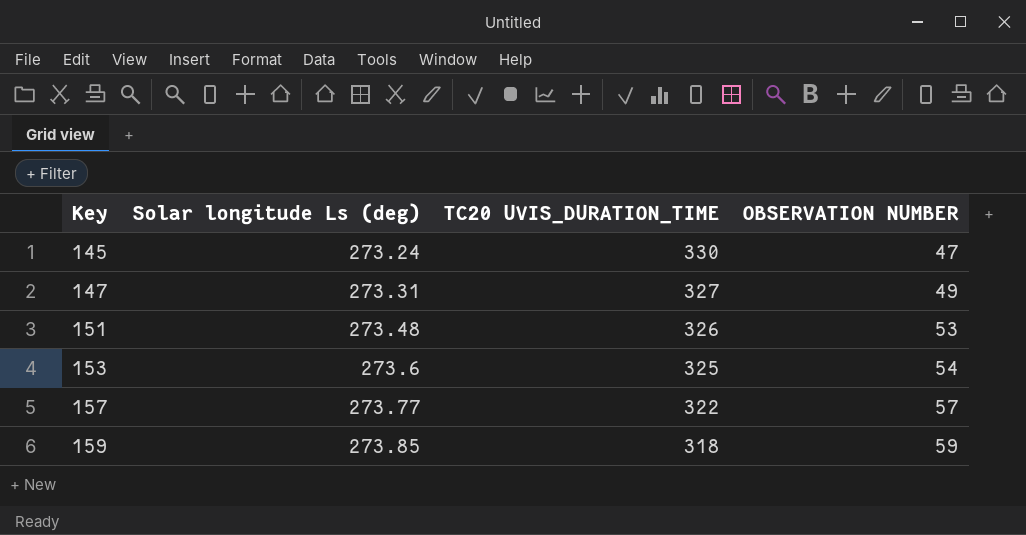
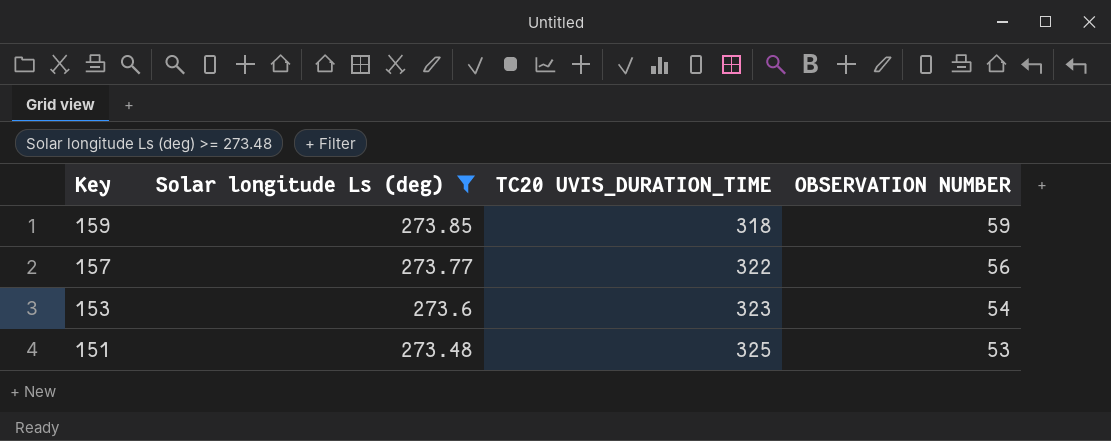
filter: none -> Solar longitude Ls (deg) >= 273.48
row order: Key ascending -> Key descending
157 | OBSERVATION NUMBER: 57 -> 56
153 | TC20 UVIS_DURATION_TIME: 325 -> 323
151 | TC20 UVIS_DURATION_TIME: 326 -> 325

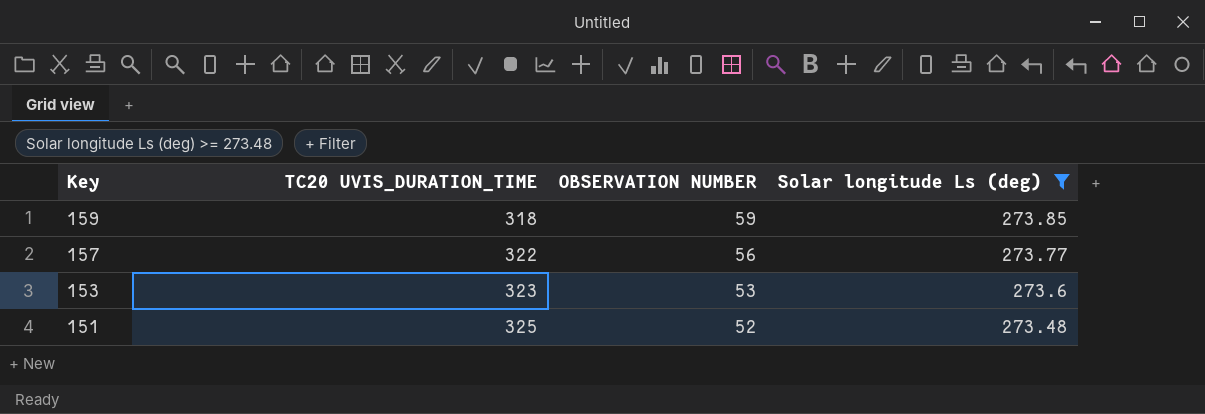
column Solar longitude Ls (deg) | position: 2 -> 4
153 | OBSERVATION NUMBER: 54 -> 53
151 | OBSERVATION NUMBER: 53 -> 52

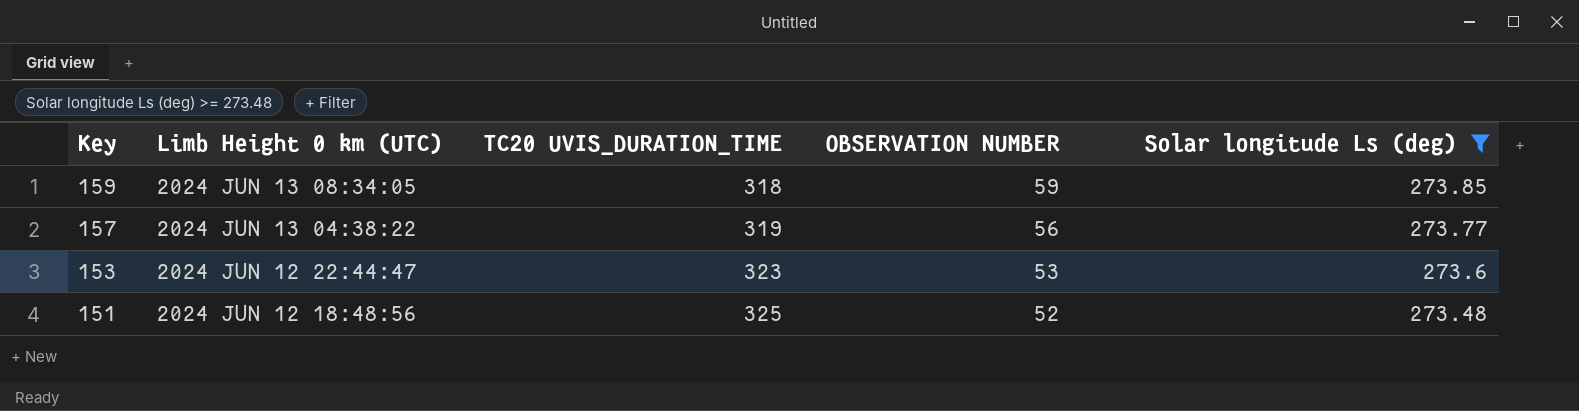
column Limb Height 0 km (UTC) | position: none -> 2
157 | TC20 UVIS_DURATION_TIME: 322 -> 319

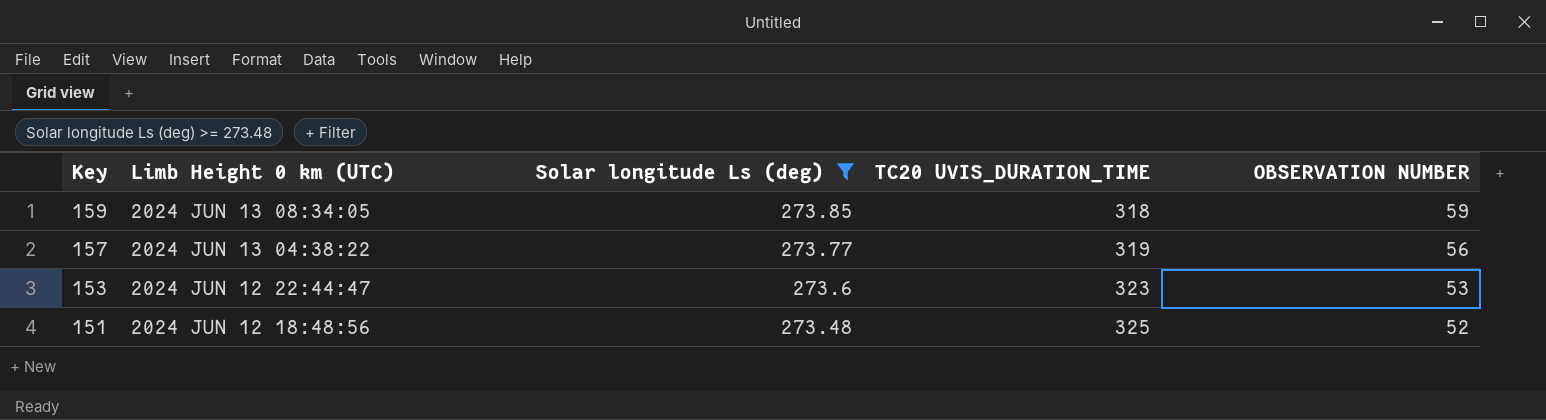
column Solar longitude Ls (deg) | position: 5 -> 3

